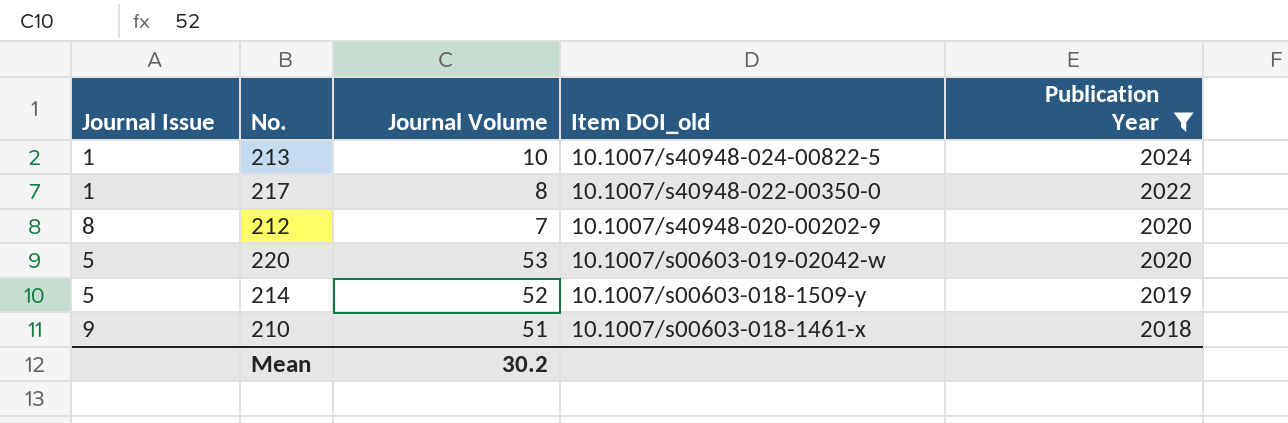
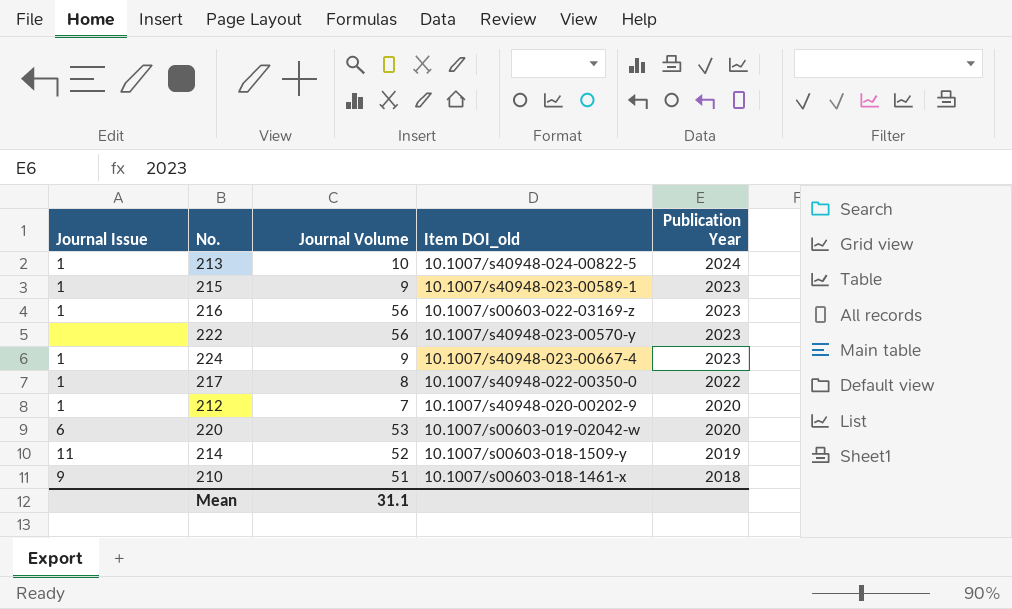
filter: Publication Year != 2023 -> none
212 | Journal Issue: 8 -> 1
220 | Journal Issue: 5 -> 6
214 | Journal Issue: 5 -> 11
Mean | Journal Volume: 30.2 -> 31.1

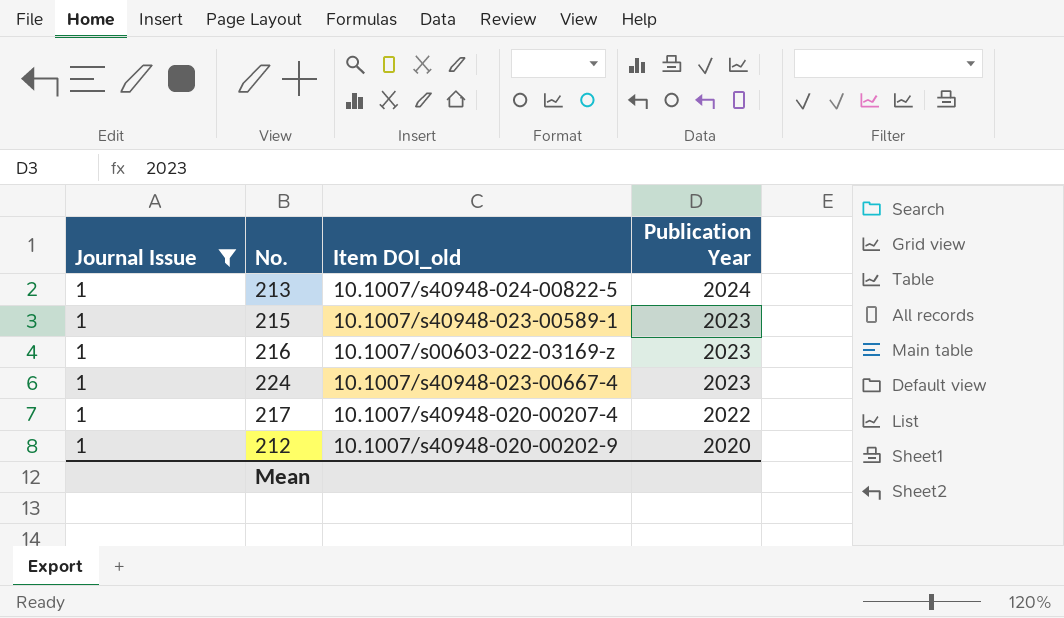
filter: none -> Journal Issue = 1
column Journal Volume | position: 3 -> none
217 | Item DOI_old: 10.1007/s40948-022-00350-0 -> 10.1007/s40948-020-00207-4

